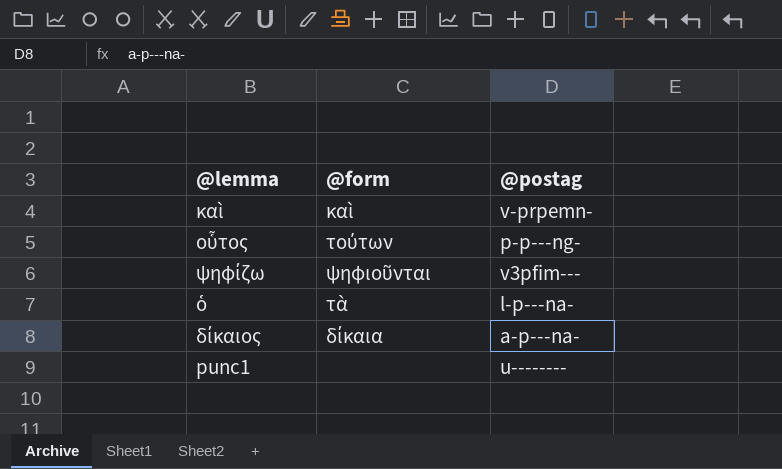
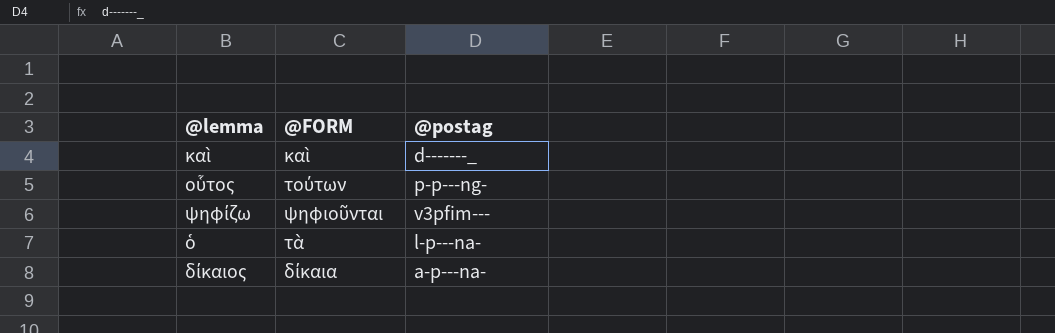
column name: @form -> @FORM
row punc1: none | u-------- -> none
καὶ | @postag: v-prpemn- -> d-------_

